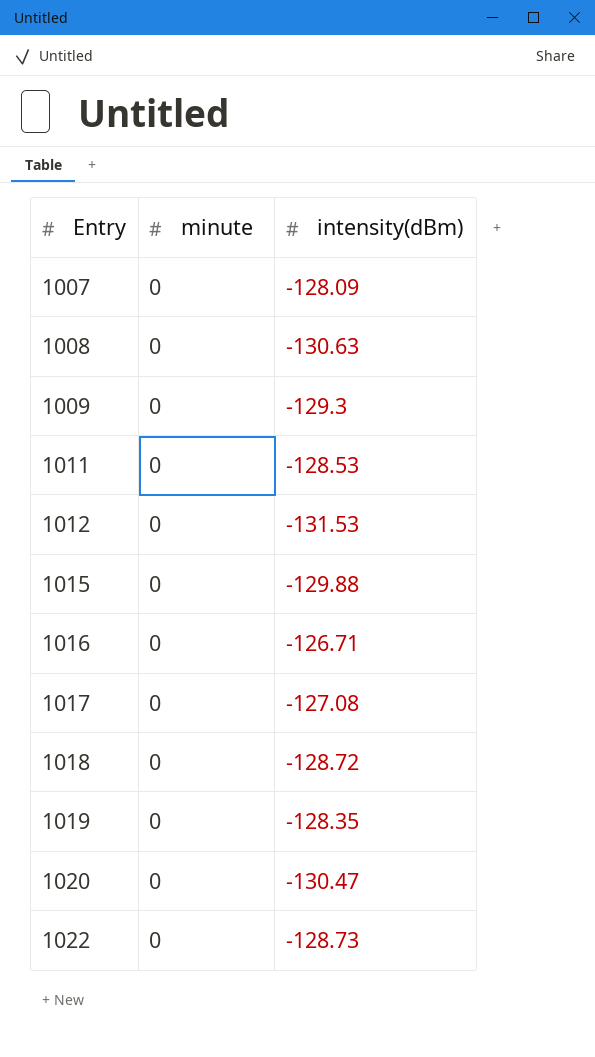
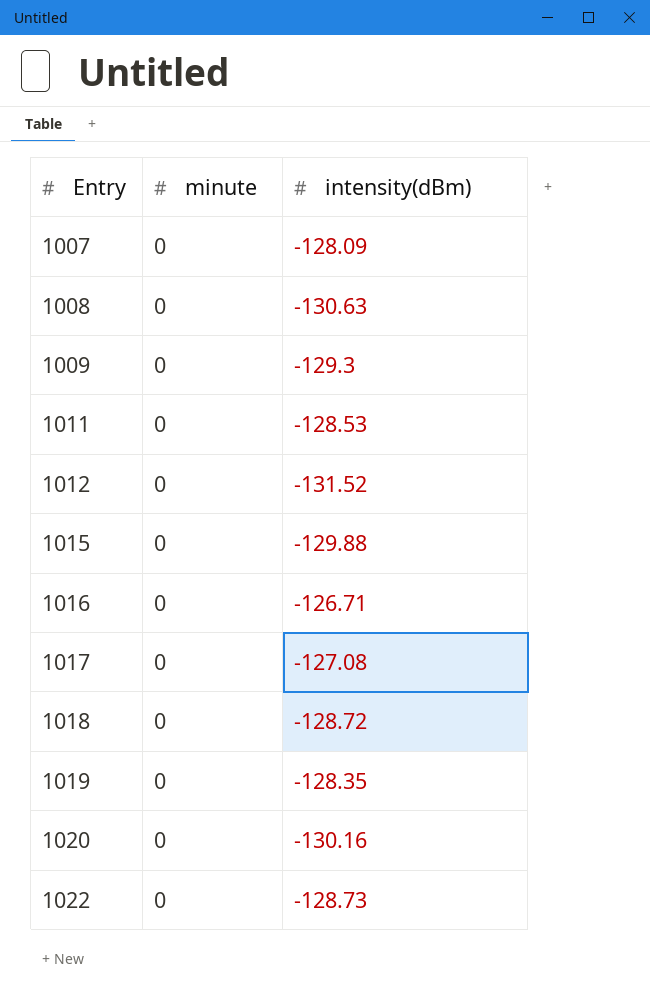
1012 | intensity(dBm): -131.53 -> -131.52
1020 | intensity(dBm): -130.47 -> -130.16

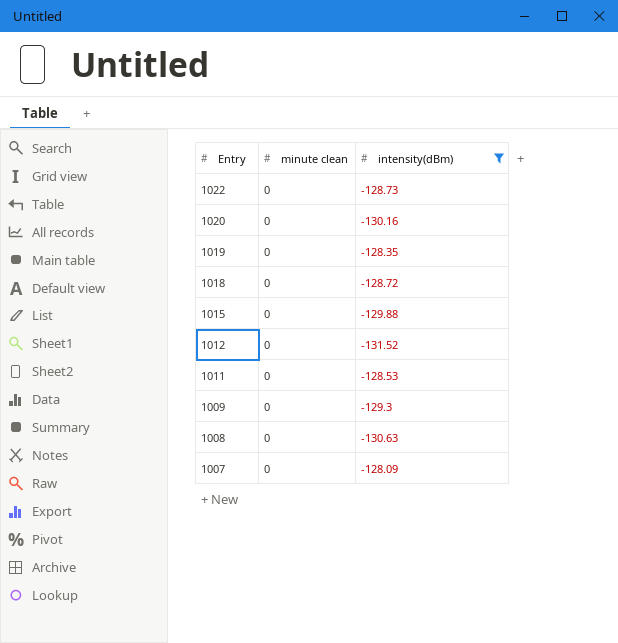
filter: none -> intensity(dBm) <= -128.09
row order: Entry ascending -> Entry descending
column name: minute -> minute clean

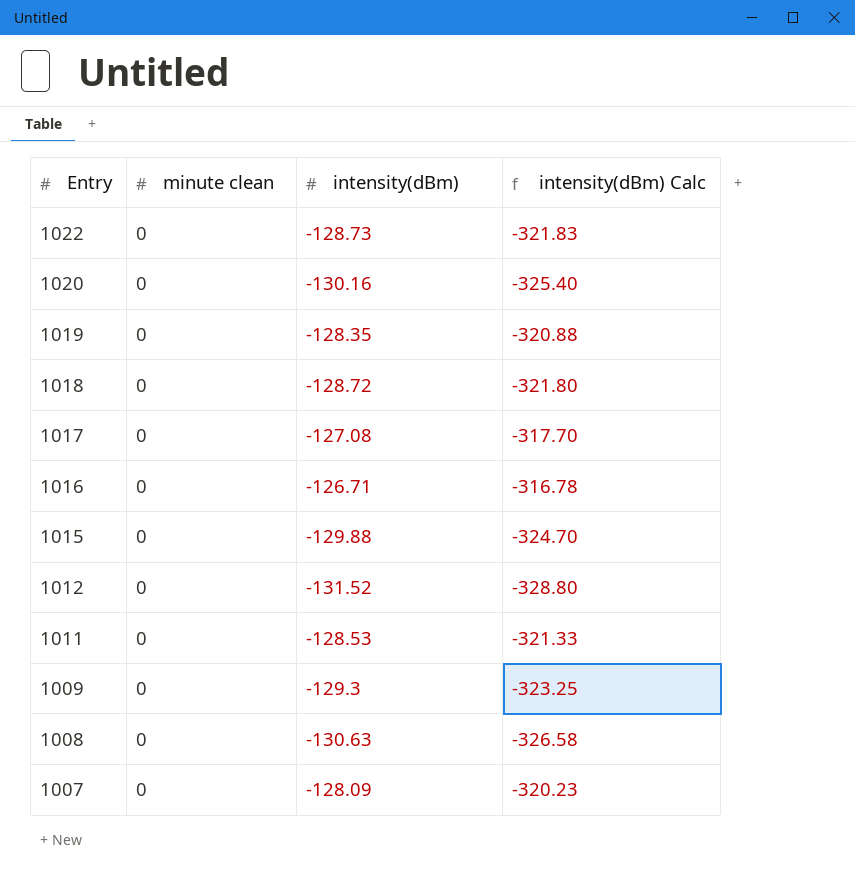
filter: intensity(dBm) <= -128.09 -> none
column intensity(dBm) Calc | formula: none -> [intensity(dBm)] * 2.5

